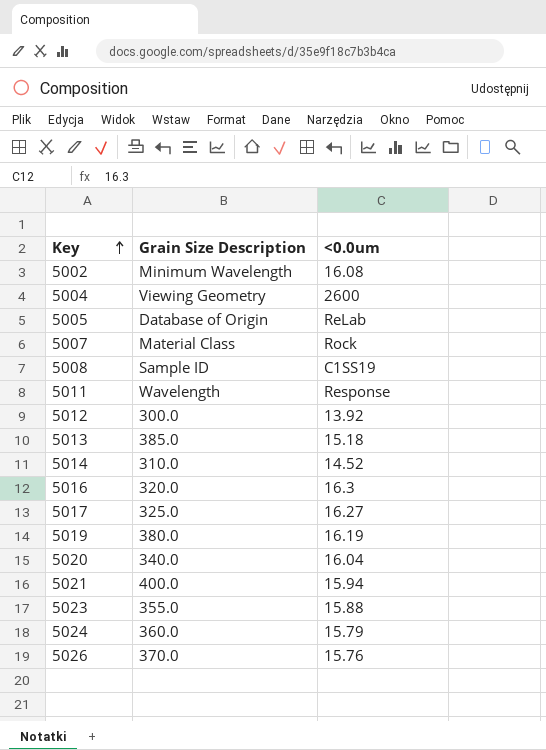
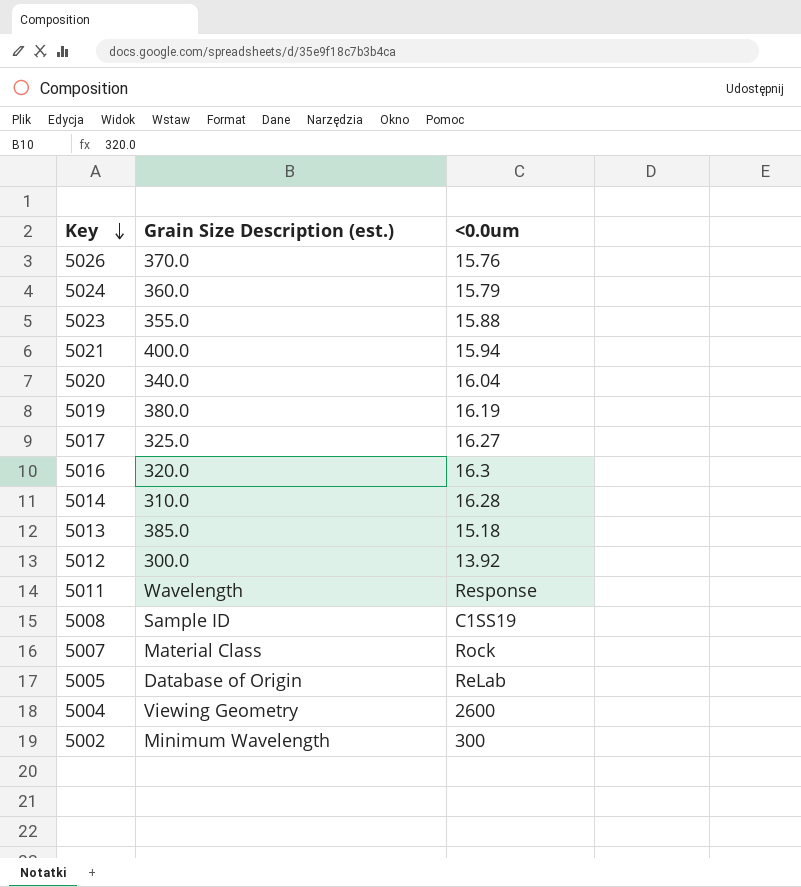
row order: Key ascending -> Key descending
column name: Grain Size Description -> Grain Size Description (est.)
5014 | <0.0um: 14.52 -> 16.28
5002 | <0.0um: 16.08 -> 300

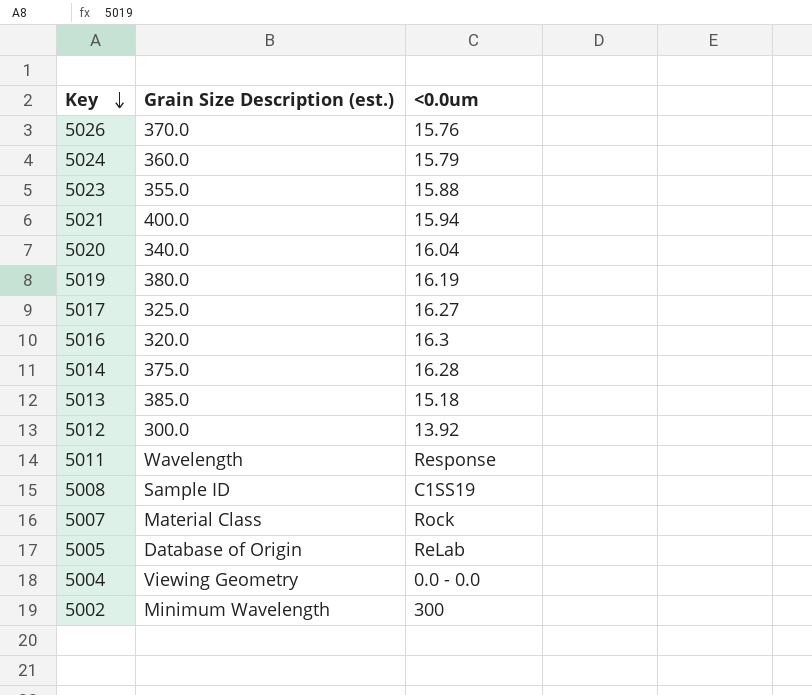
5014 | Grain Size Description (est.): 310.0 -> 375.0
5004 | <0.0um: 2600 -> 0.0 - 0.0

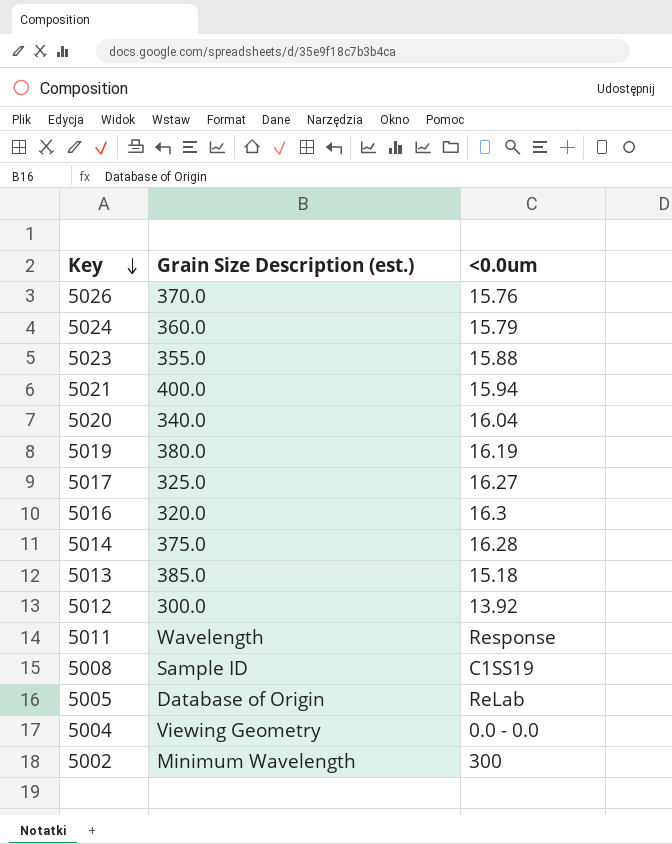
row 5007: Material Class | Rock -> none

